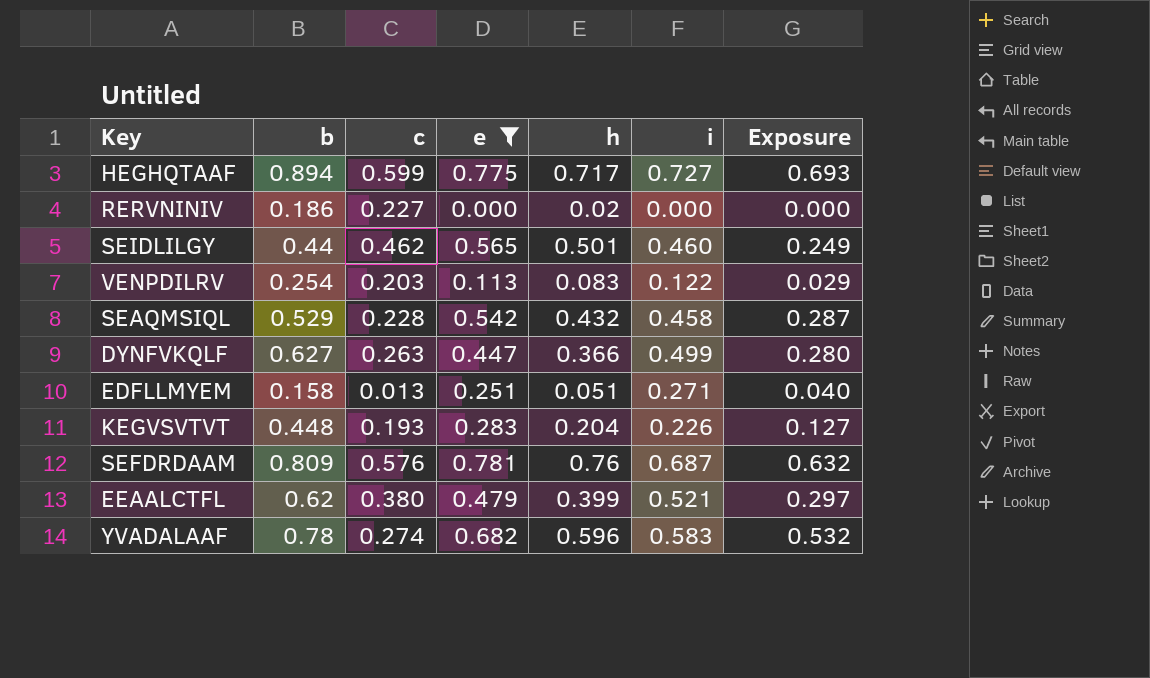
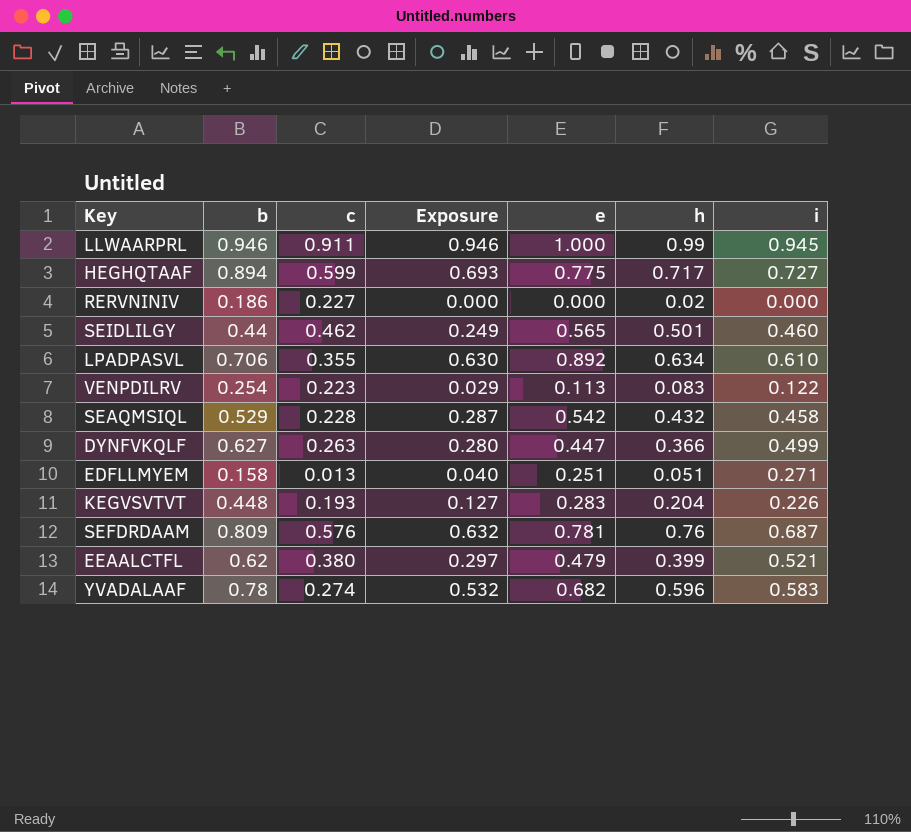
filter: e <= 0.781 -> none
column Exposure | position: 7 -> 4
VENPDILRV | c: 0.203 -> 0.223

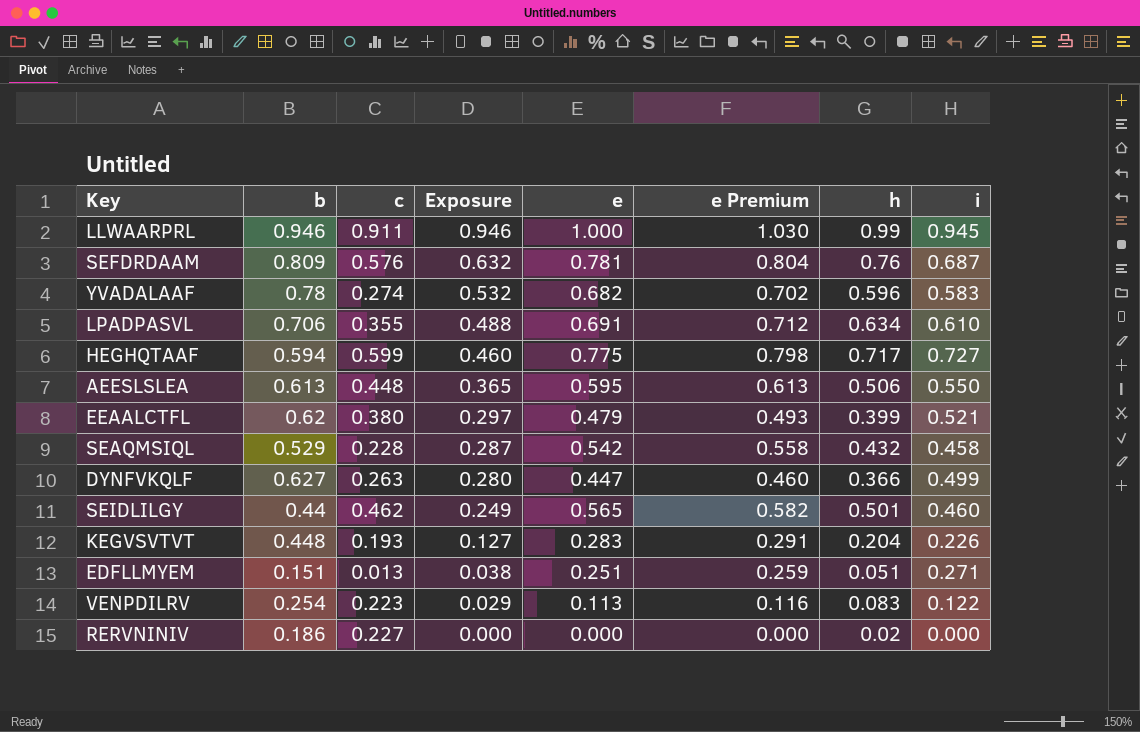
row order: none -> Exposure descending
column e Premium | formula: none -> [e] * 1.03
LPADPASVL | Exposure: 0.630 -> 0.488
LPADPASVL | e: 0.892 -> 0.691
HEGHQTAAF | b: 0.894 -> 0.594
HEGHQTAAF | Exposure: 0.693 -> 0.460
row AEESLSLEA: none -> 0.613 | 0.448 | 0.365 | 0.595 | 0.613 | 0.506 | 0.550
EDFLLMYEM | b: 0.158 -> 0.151
EDFLLMYEM | Exposure: 0.040 -> 0.038

